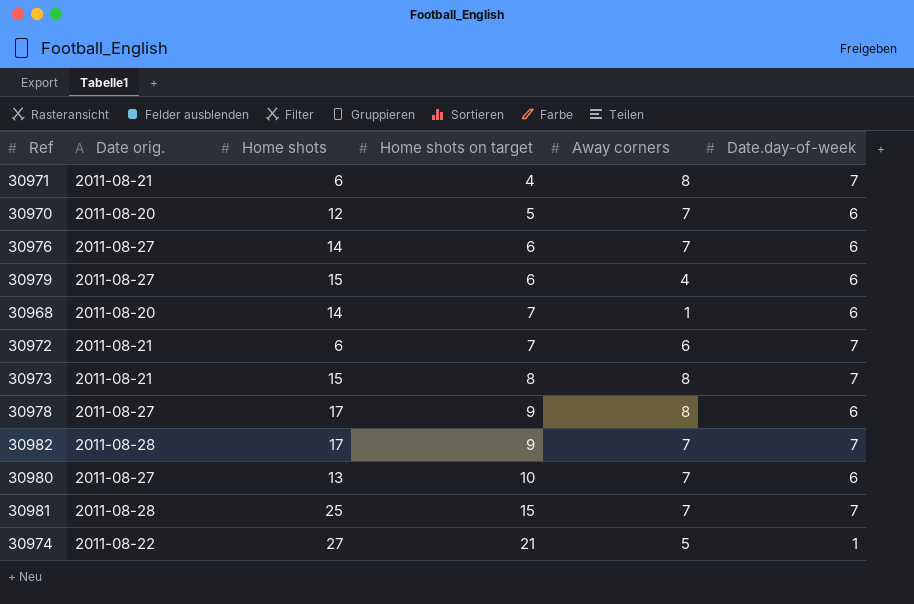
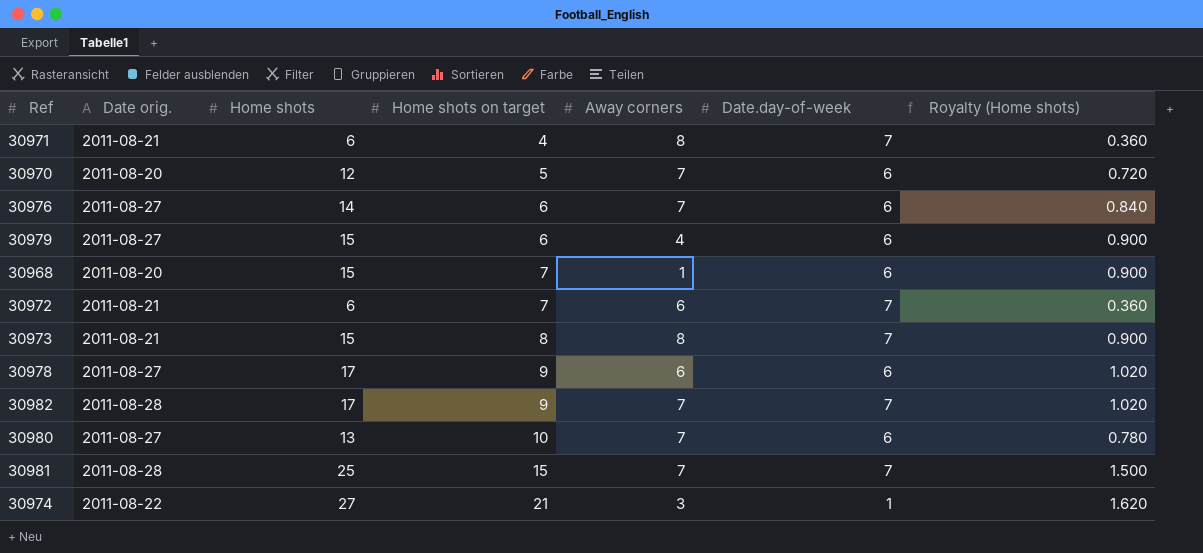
column Royalty (Home shots) | formula: none -> [Home shots] * 0.06
30968 | Home shots: 14 -> 15
30978 | Away corners: 8 -> 6
30974 | Away corners: 5 -> 3

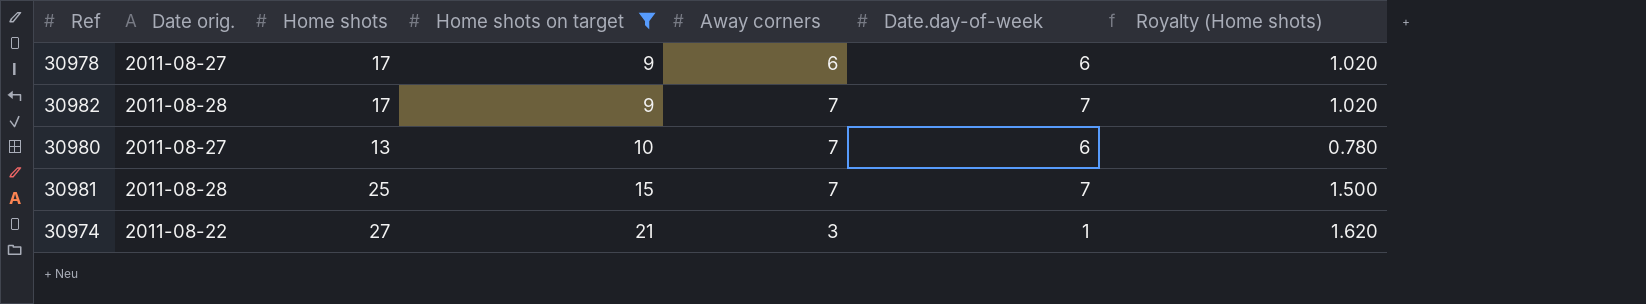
filter: none -> Home shots on target >= 9

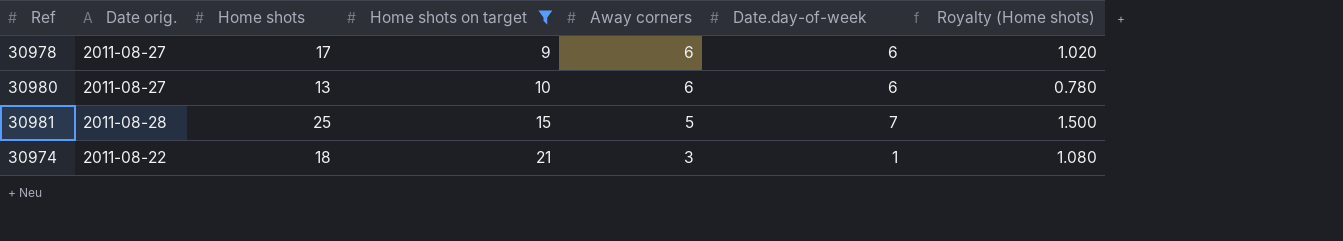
row 30982: 2011-08-28 | 17 | 9 | 7 | 7 | 1.020 -> none
30980 | Away corners: 7 -> 6
30981 | Away corners: 7 -> 5
30974 | Home shots: 27 -> 18
30974 | Royalty (Home shots): 1.620 -> 1.080

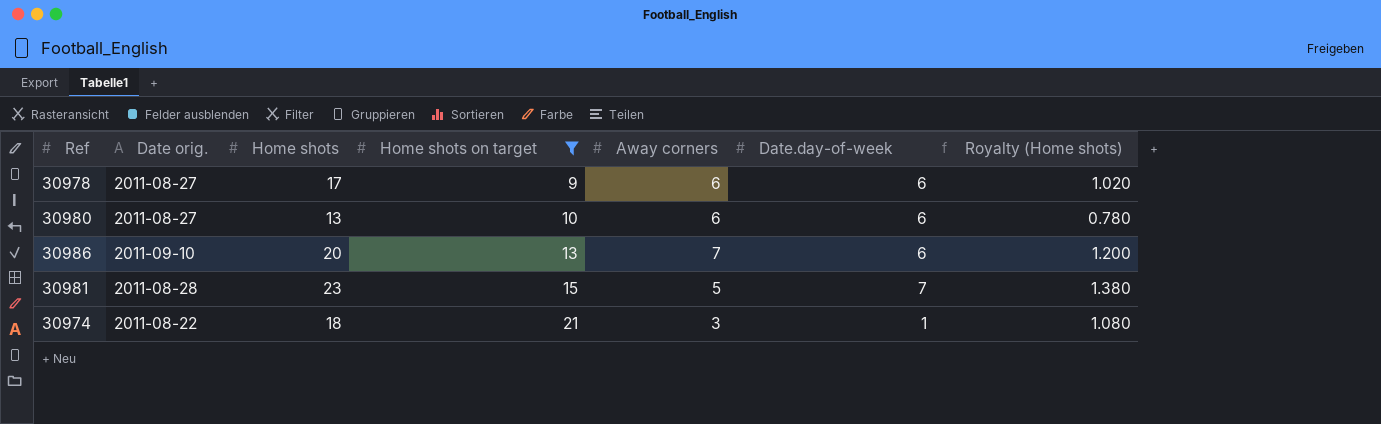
row 30986: none -> 2011-09-10 | 20 | 13 | 7 | 6 | 1.200
30981 | Home shots: 25 -> 23
30981 | Royalty (Home shots): 1.500 -> 1.380

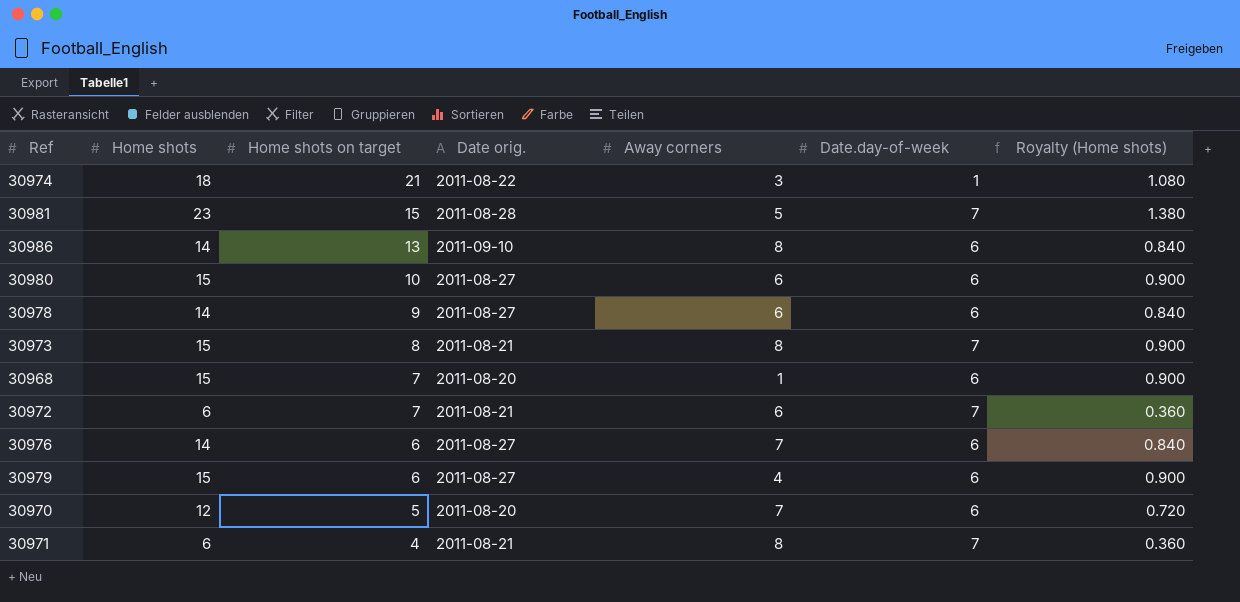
filter: Home shots on target >= 9 -> none
row order: Home shots on target ascending -> Home shots on target descending
column Date orig. | position: 2 -> 4
30986 | Home shots: 20 -> 14
30986 | Away corners: 7 -> 8
30986 | Royalty (Home shots): 1.200 -> 0.840
30980 | Home shots: 13 -> 15
30980 | Royalty (Home shots): 0.780 -> 0.900
30978 | Home shots: 17 -> 14
30978 | Royalty (Home shots): 1.020 -> 0.840

